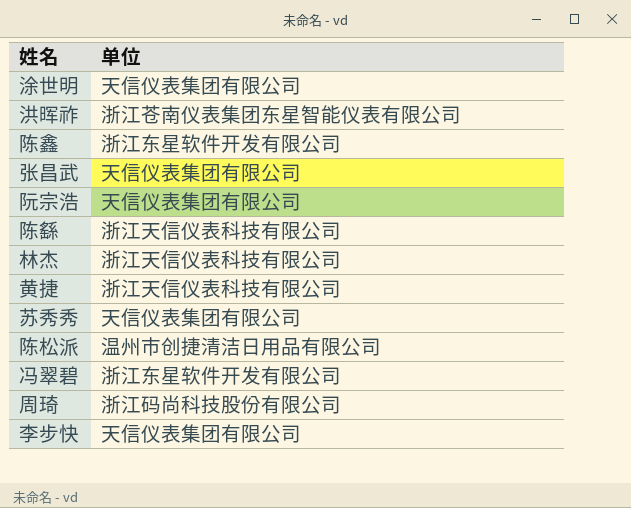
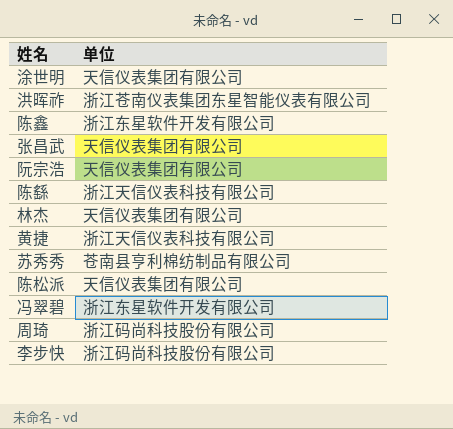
林杰 | 单位: 浙江天信仪表科技有限公司 -> 天信仪表集团有限公司
苏秀秀 | 单位: 天信仪表集团有限公司 -> 苍南县亨利棉纺制品有限公司
陈松派 | 单位: 温州市创捷清洁日用品有限公司 -> 天信仪表集团有限公司
李步快 | 单位: 天信仪表集团有限公司 -> 浙江码尚科技股份有限公司

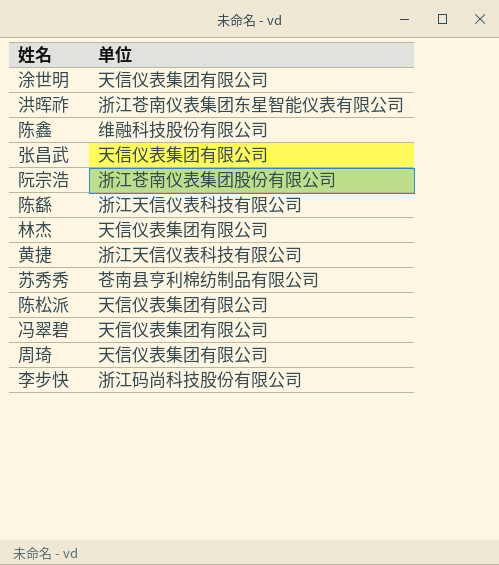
陈鑫 | 单位: 浙江东星软件开发有限公司 -> 维融科技股份有限公司
阮宗浩 | 单位: 天信仪表集团有限公司 -> 浙江苍南仪表集团股份有限公司
冯翠碧 | 单位: 浙江东星软件开发有限公司 -> 天信仪表集团有限公司
周琦 | 单位: 浙江码尚科技股份有限公司 -> 天信仪表集团有限公司

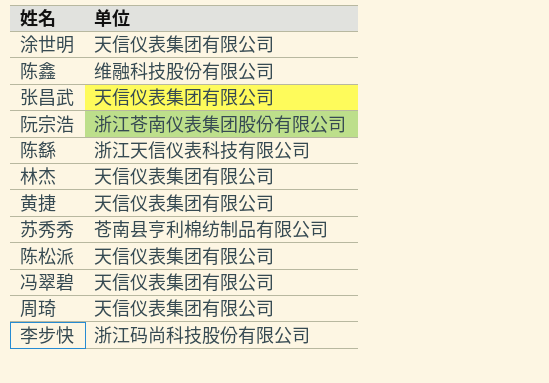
row 洪晖祚: 浙江苍南仪表集团东星智能仪表有限公司 -> none
黄捷 | 单位: 浙江天信仪表科技有限公司 -> 天信仪表集团有限公司

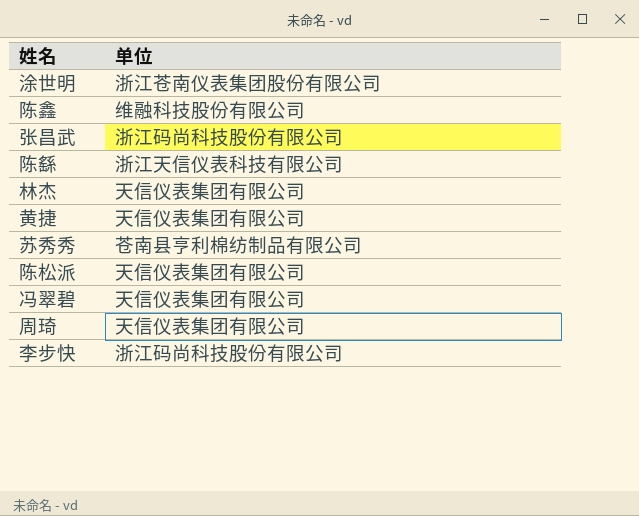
row 阮宗浩: 浙江苍南仪表集团股份有限公司 -> none
涂世明 | 单位: 天信仪表集团有限公司 -> 浙江苍南仪表集团股份有限公司
张昌武 | 单位: 天信仪表集团有限公司 -> 浙江码尚科技股份有限公司

